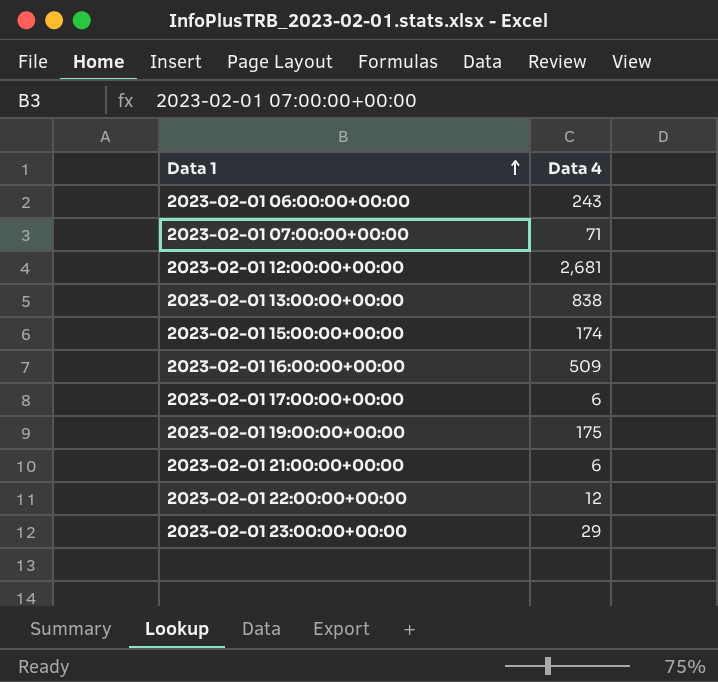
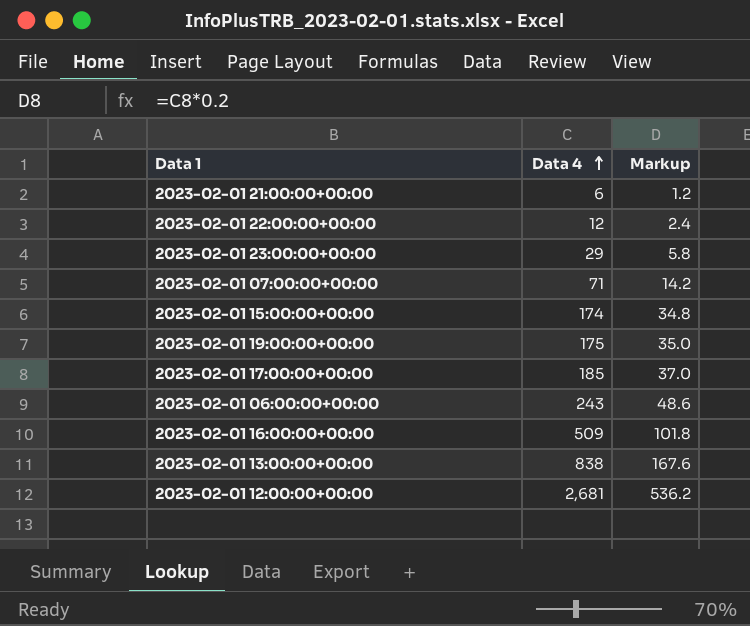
row order: Data 1 ascending -> Data 4 ascending
column Markup | formula: none -> [Data 4] * 0.2
2023-02-01 17:00:00+00:00 | Data 4: 6 -> 185

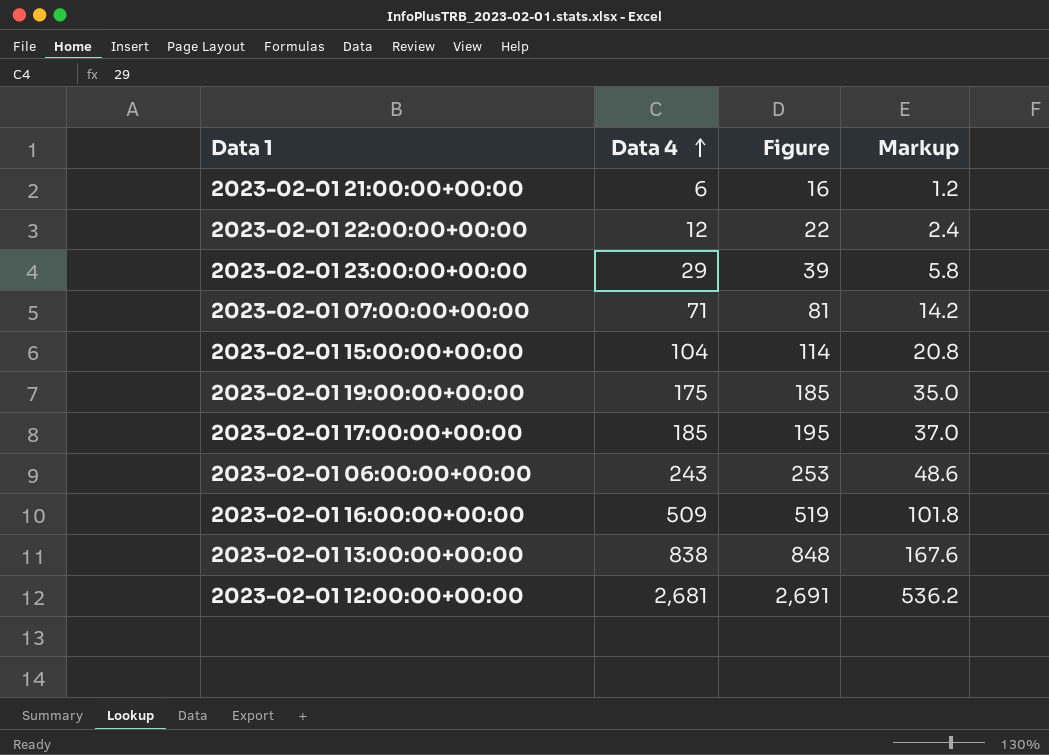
column Figure | formula: none -> [Data 4] + 10
2023-02-01 15:00:00+00:00 | Data 4: 174 -> 104
2023-02-01 15:00:00+00:00 | Markup: 34.8 -> 20.8

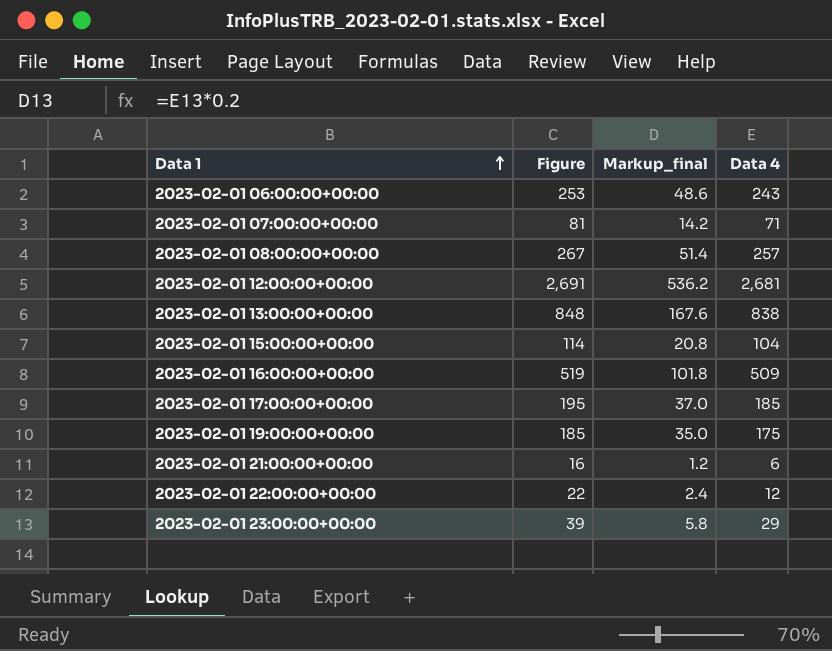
row order: Data 4 ascending -> Data 1 ascending
column name: Markup -> Markup_final
column Data 4 | position: 2 -> 4
row 2023-02-01 08:00:00+00:00: none -> 267 | 51.4 | 257

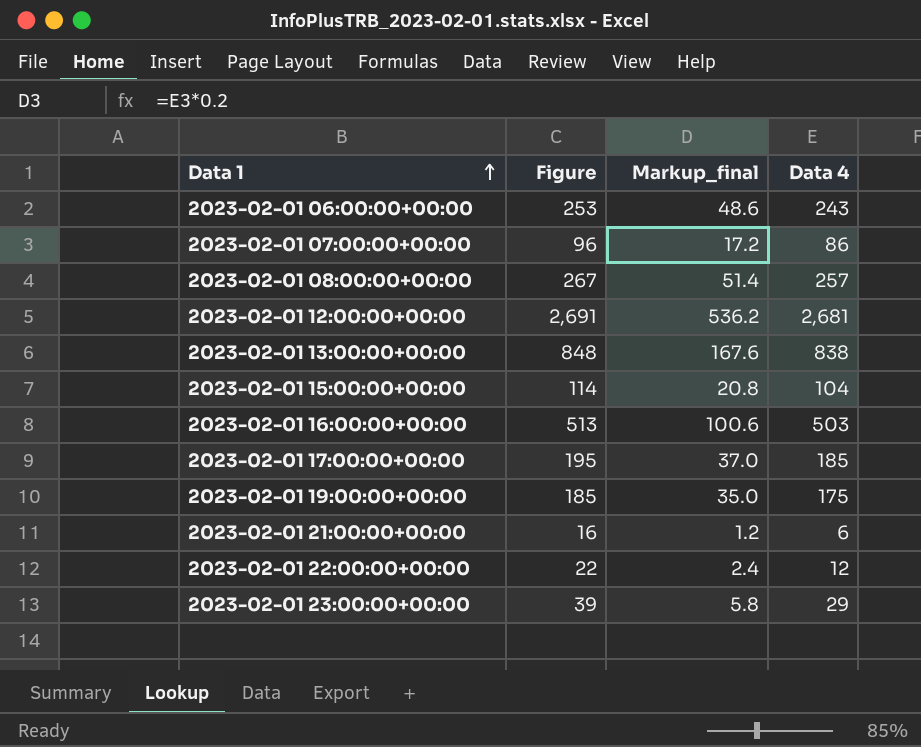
2023-02-01 07:00:00+00:00 | Figure: 81 -> 96
2023-02-01 07:00:00+00:00 | Markup_final: 14.2 -> 17.2
2023-02-01 07:00:00+00:00 | Data 4: 71 -> 86
2023-02-01 16:00:00+00:00 | Figure: 519 -> 513
2023-02-01 16:00:00+00:00 | Markup_final: 101.8 -> 100.6
2023-02-01 16:00:00+00:00 | Data 4: 509 -> 503

